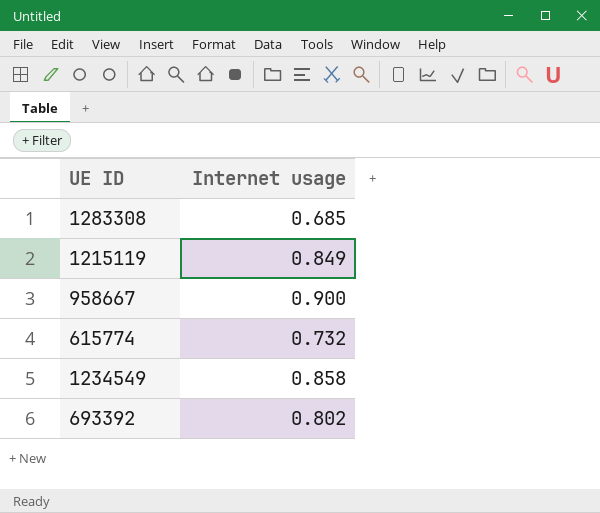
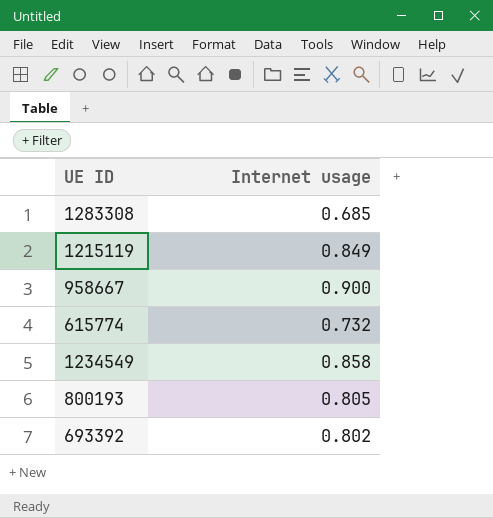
row 800193: none -> 0.805

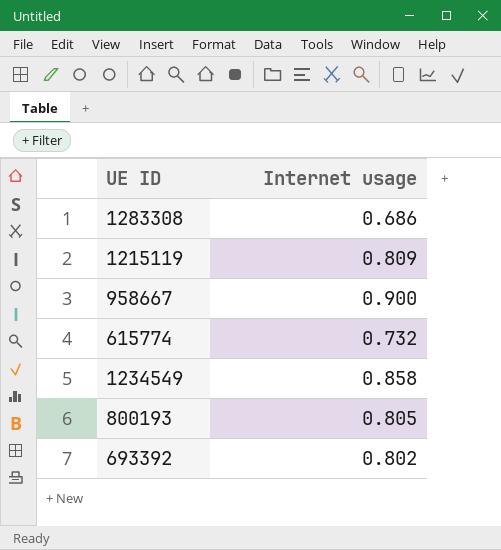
1283308 | Internet usage: 0.685 -> 0.686
1215119 | Internet usage: 0.849 -> 0.809

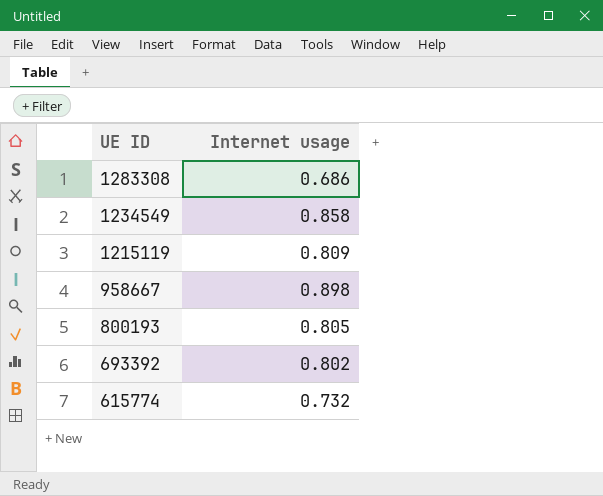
row order: none -> UE ID descending
958667 | Internet usage: 0.900 -> 0.898

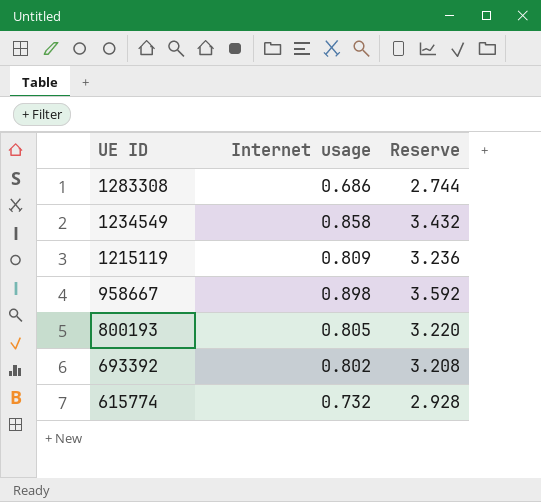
column Reserve | formula: none -> [Internet usage] * 4

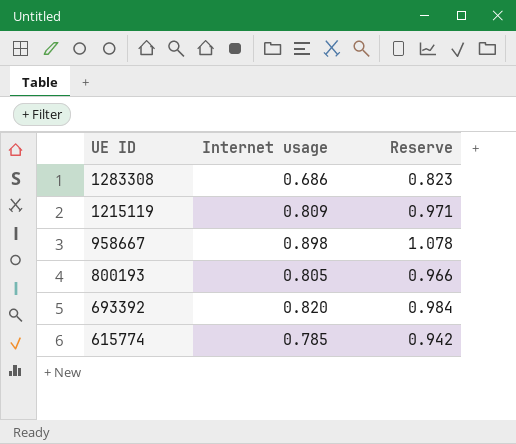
column Reserve | formula: [Internet usage] * 4 -> [Internet usage] * 1.2
row 1234549: 0.858 | 3.432 -> none
693392 | Internet usage: 0.802 -> 0.820
615774 | Internet usage: 0.732 -> 0.785

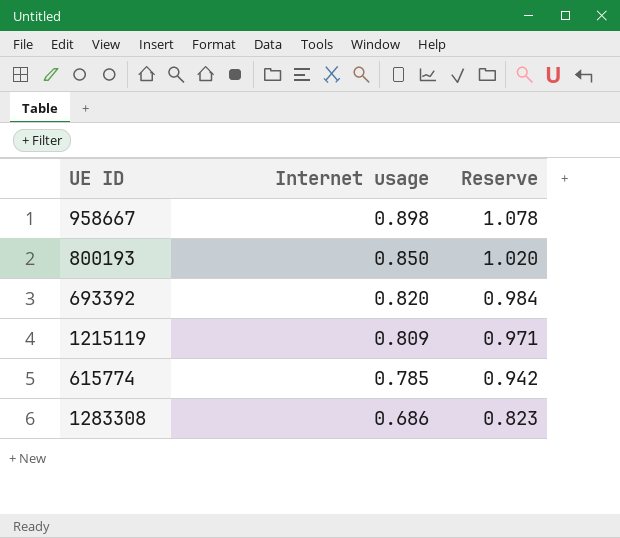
row order: UE ID descending -> Internet usage descending
800193 | Internet usage: 0.805 -> 0.850
800193 | Reserve: 0.966 -> 1.020

